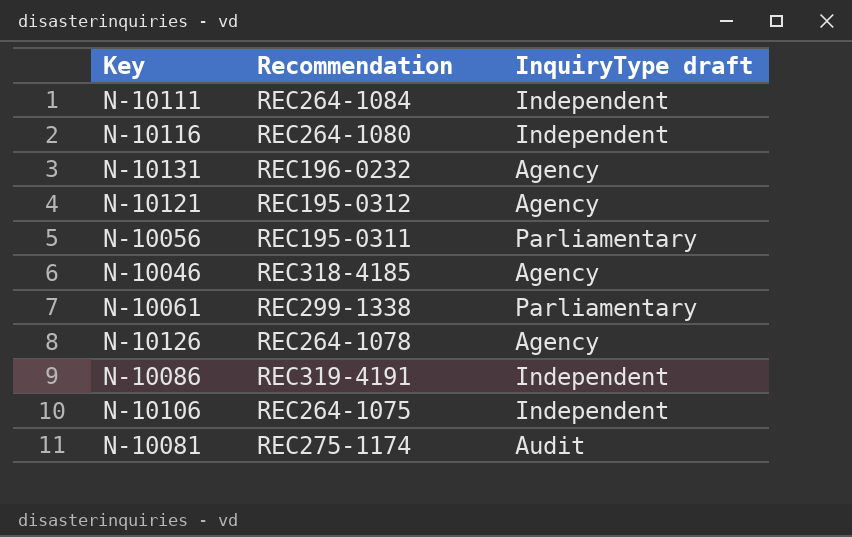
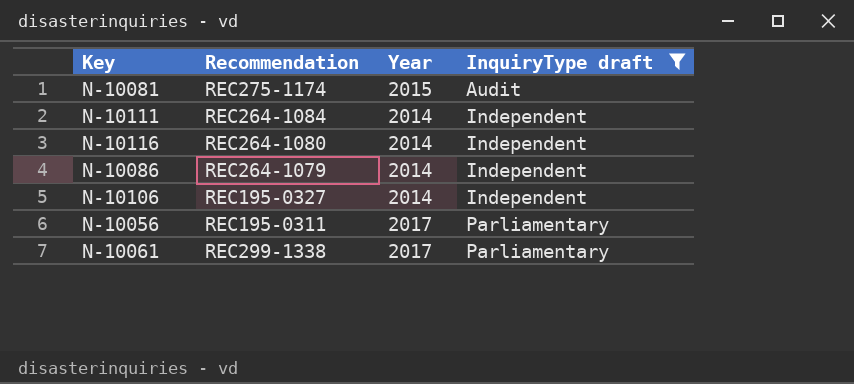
filter: none -> InquiryType draft != Agency
row order: none -> InquiryType draft ascending
column Year | position: none -> 3
N-10086 | Recommendation: REC319-4191 -> REC264-1079
N-10106 | Recommendation: REC264-1075 -> REC195-0327

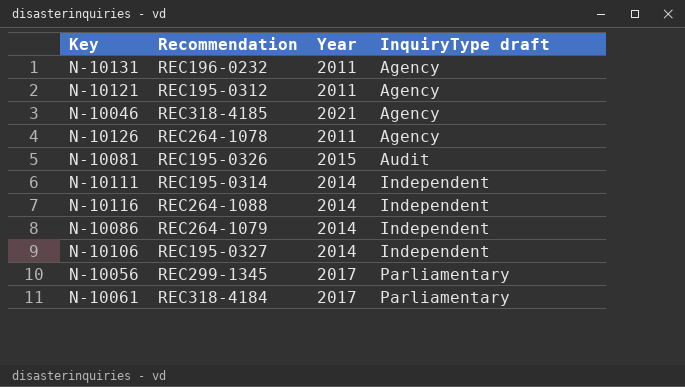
filter: InquiryType draft != Agency -> none
N-10081 | Recommendation: REC275-1174 -> REC195-0326
N-10111 | Recommendation: REC264-1084 -> REC195-0314
N-10116 | Recommendation: REC264-1080 -> REC264-1088
N-10056 | Recommendation: REC195-0311 -> REC299-1345
N-10061 | Recommendation: REC299-1338 -> REC318-4184

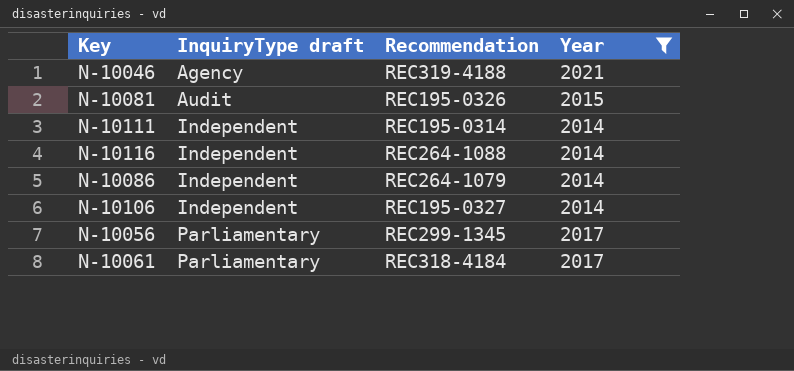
filter: none -> Year != 2011
column InquiryType draft | position: 4 -> 2
N-10046 | Recommendation: REC318-4185 -> REC319-4188

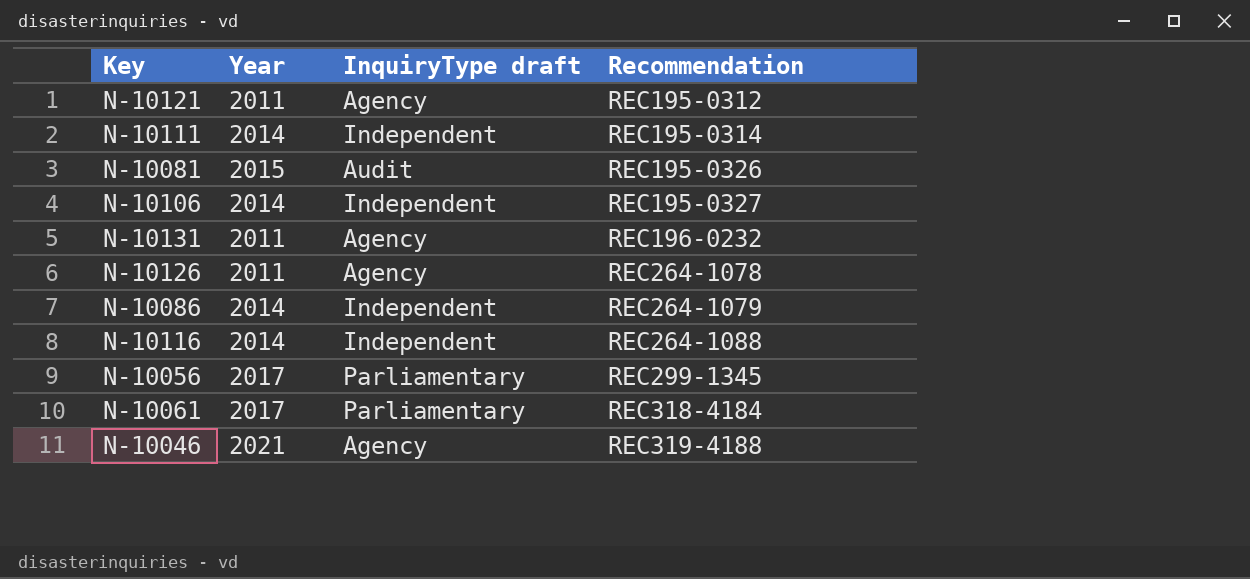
filter: Year != 2011 -> none
row order: InquiryType draft ascending -> Recommendation ascending
column Year | position: 4 -> 2

